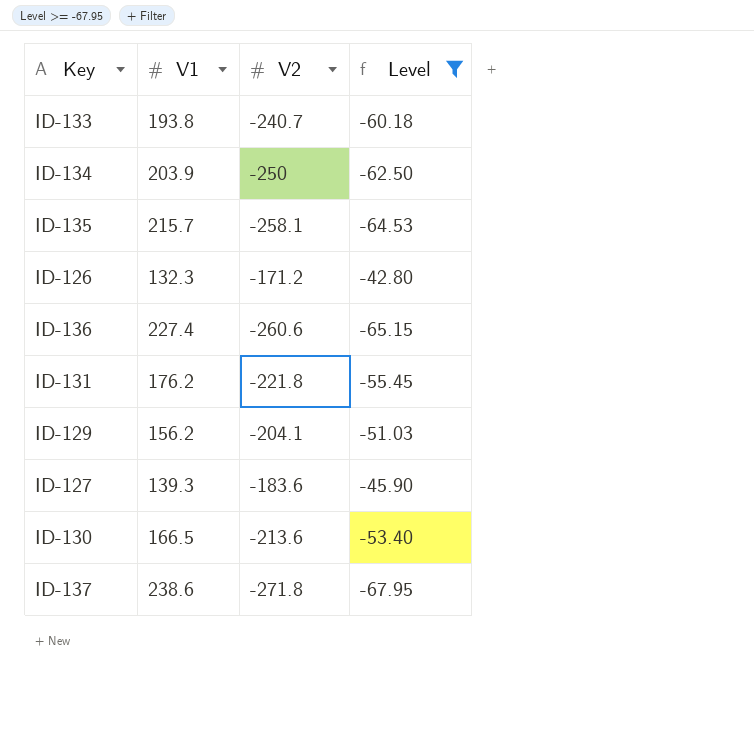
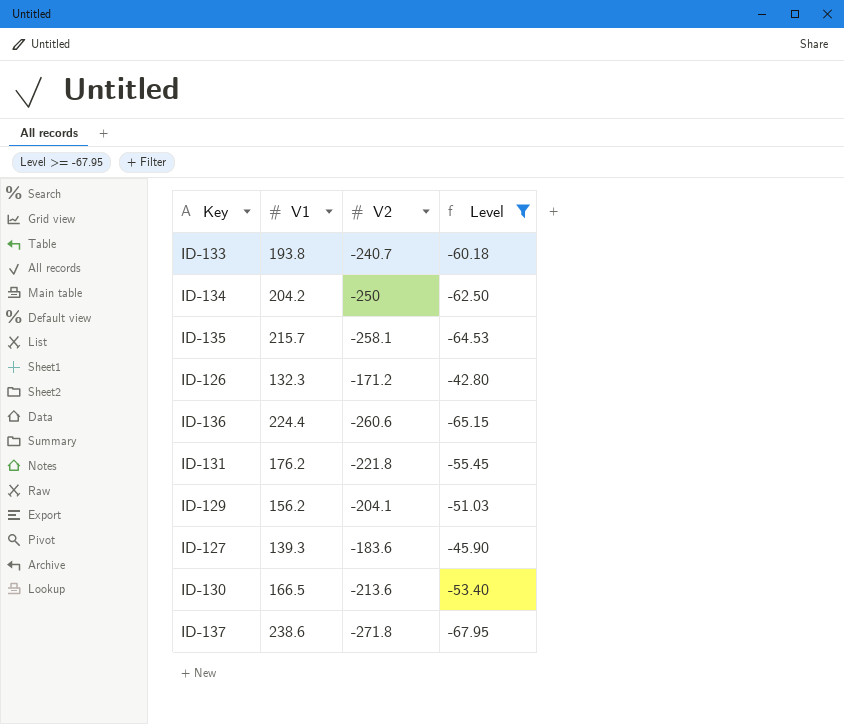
ID-134 | V1: 203.9 -> 204.2
ID-136 | V1: 227.4 -> 224.4

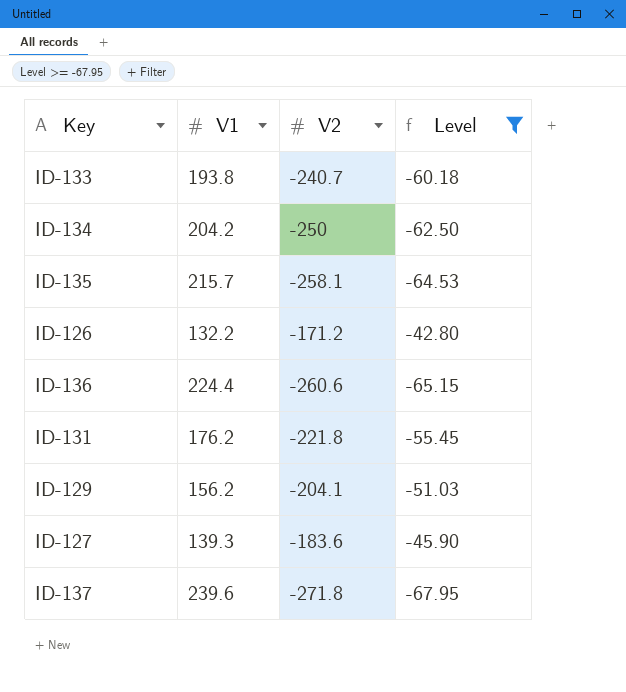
row ID-130: 166.5 | -213.6 | -53.40 -> none
ID-126 | V1: 132.3 -> 132.2
ID-137 | V1: 238.6 -> 239.6

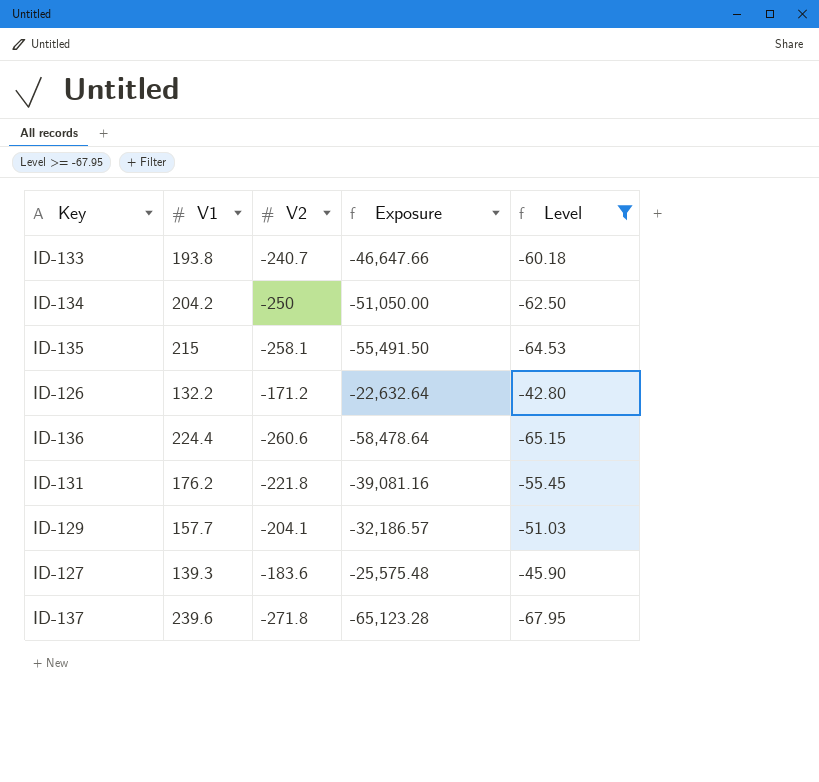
column Exposure | formula: none -> [V1] * [V2]
ID-135 | V1: 215.7 -> 215
ID-129 | V1: 156.2 -> 157.7

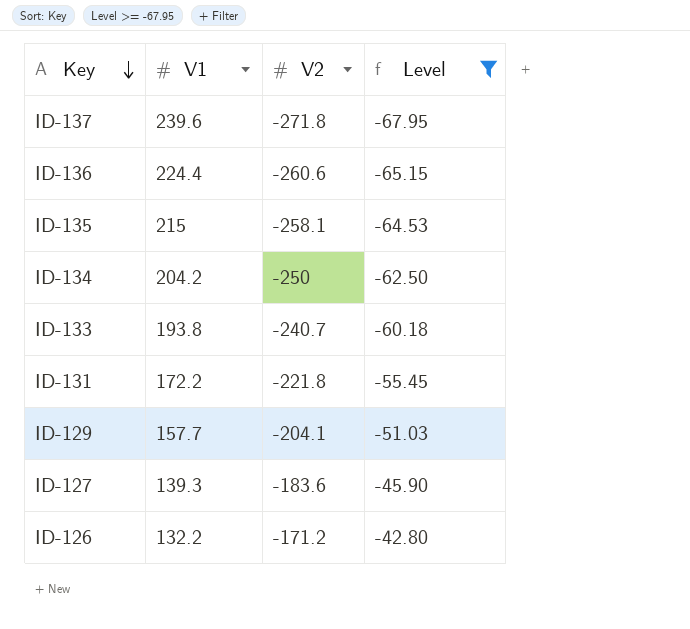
row order: none -> Key descending
column Exposure | formula: [V1] * [V2] -> none
ID-131 | V1: 176.2 -> 172.2

